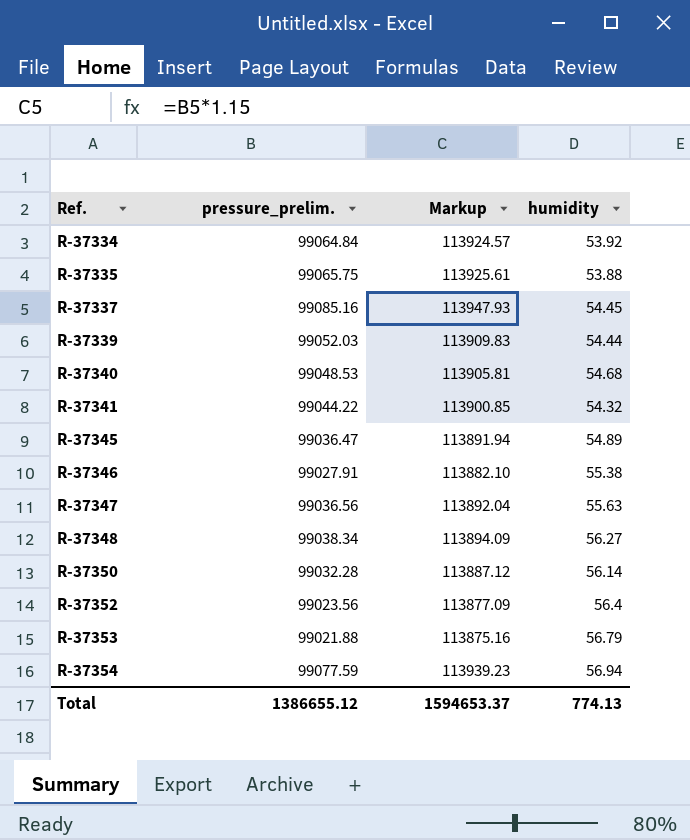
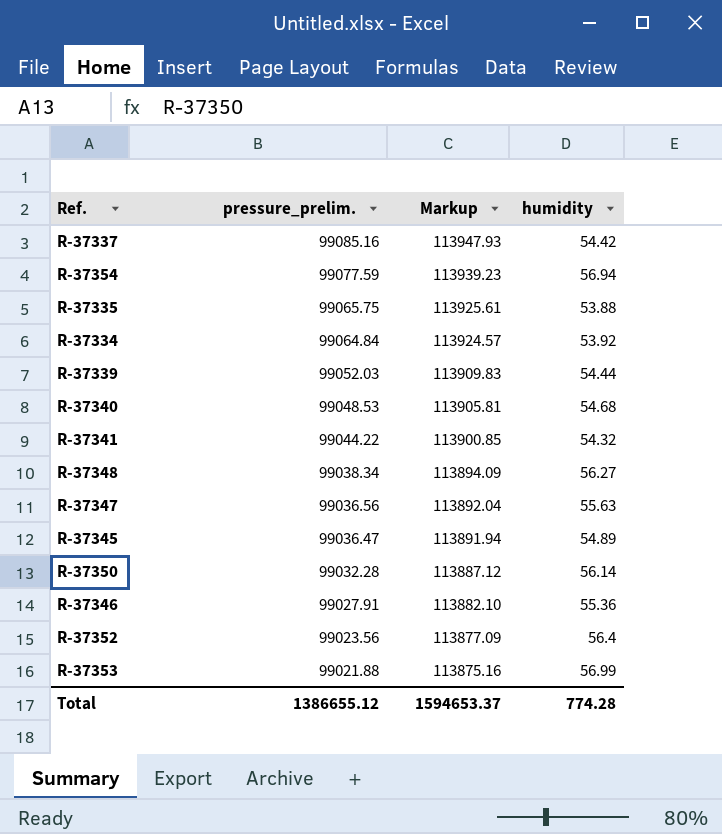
row order: Ref. ascending -> pressure_prelim. descending
R-37337 | humidity: 54.45 -> 54.42
R-37346 | humidity: 55.38 -> 55.36
R-37353 | humidity: 56.79 -> 56.99
Total | humidity: 774.13 -> 774.28

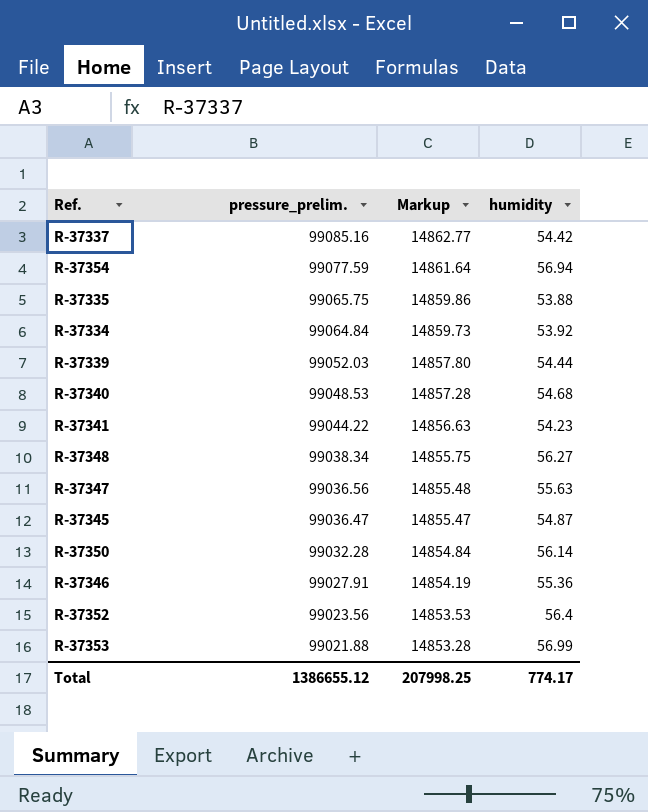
column Markup | formula: [pressure_prelim.] * 1.15 -> [pressure_prelim.] * 0.15
R-37341 | humidity: 54.32 -> 54.23
R-37345 | humidity: 54.89 -> 54.87
Total | Markup: 1594653.37 -> 207998.25
Total | humidity: 774.28 -> 774.17

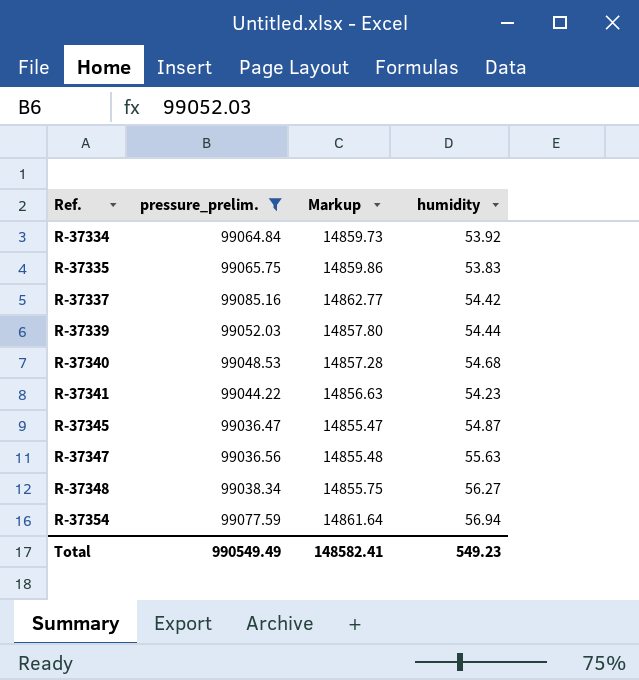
filter: none -> pressure_prelim. >= 99036.47
row order: pressure_prelim. descending -> Ref. ascending
R-37335 | humidity: 53.88 -> 53.83
Total | pressure_prelim.: 1386655.12 -> 990549.49
Total | Markup: 207998.25 -> 148582.41
Total | humidity: 774.17 -> 549.23

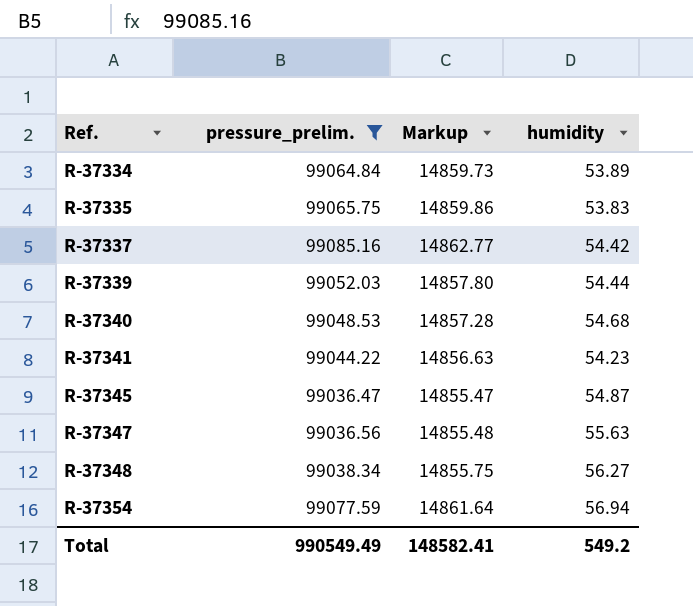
R-37334 | humidity: 53.92 -> 53.89
Total | humidity: 549.23 -> 549.2

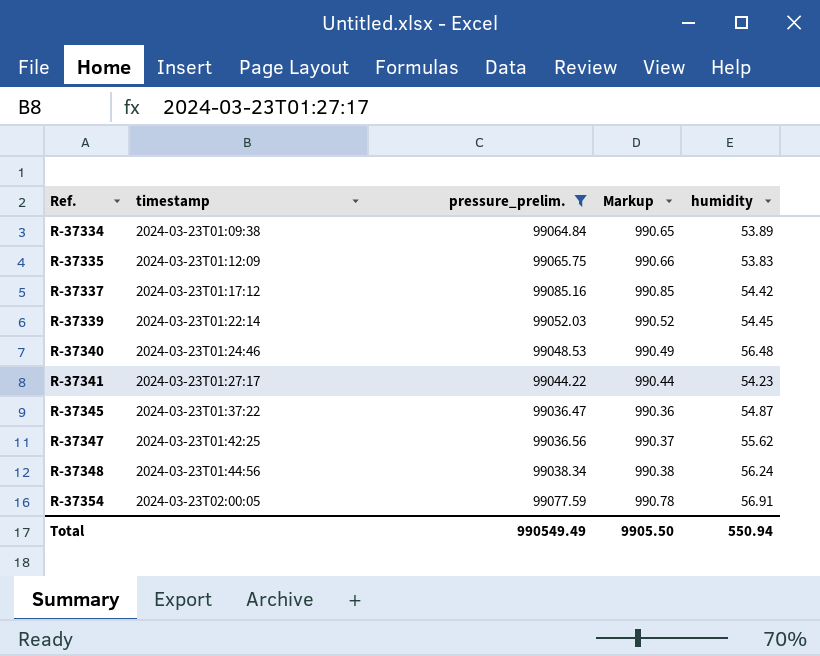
column timestamp | position: none -> 2
column Markup | formula: [pressure_prelim.] * 0.15 -> [pressure_prelim.] * 0.01
R-37339 | humidity: 54.44 -> 54.45
R-37340 | humidity: 54.68 -> 56.48
R-37347 | humidity: 55.63 -> 55.62
R-37348 | humidity: 56.27 -> 56.24
R-37354 | humidity: 56.94 -> 56.91
Total | Markup: 148582.41 -> 9905.50
Total | humidity: 549.2 -> 550.94

